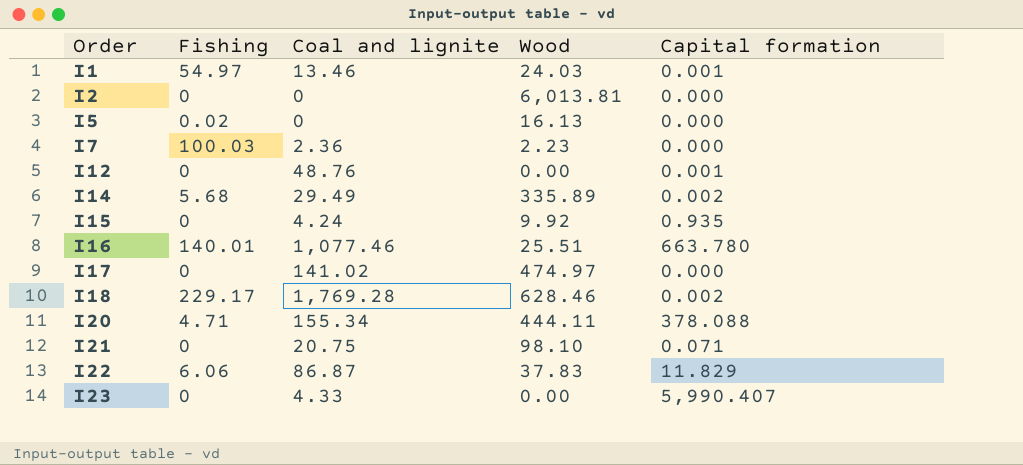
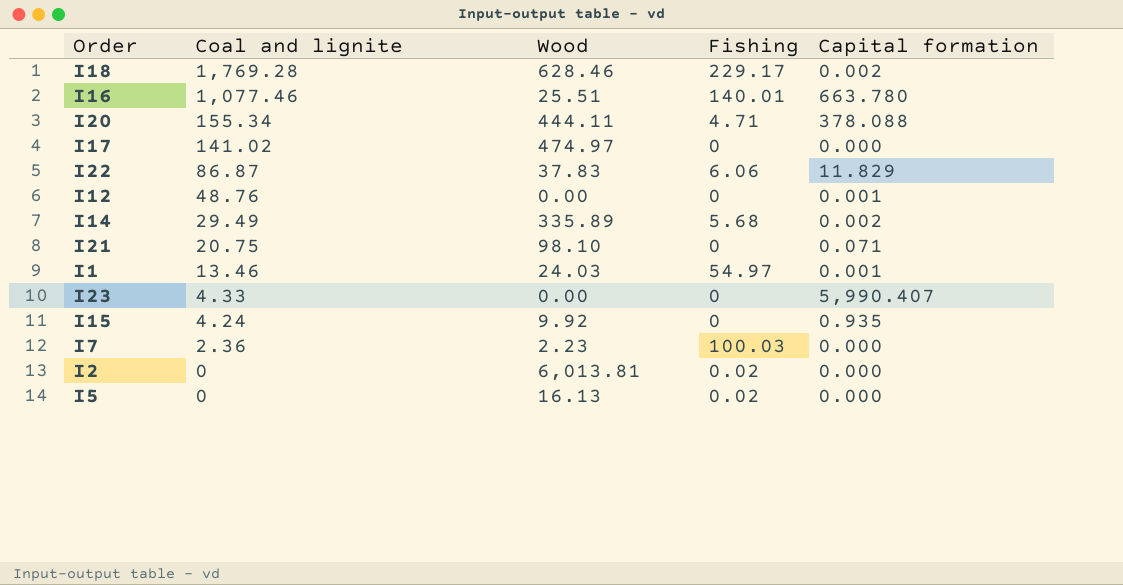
row order: Order ascending -> Coal and lignite descending
column Fishing | position: 2 -> 4
I2 | Fishing: 0 -> 0.02

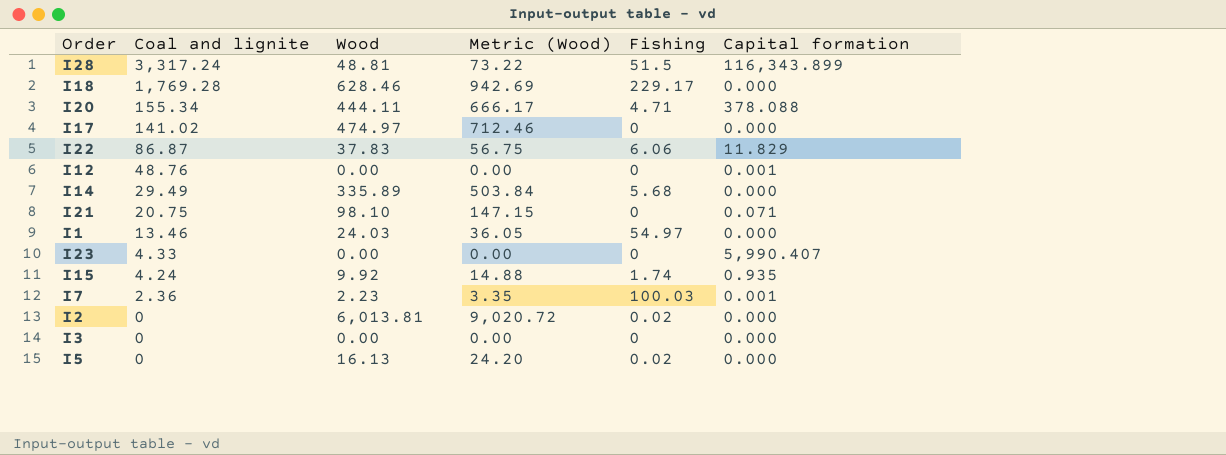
column Metric (Wood) | formula: none -> [Wood] * 1.5
row I16: 1,077.46 | 25.51 | 140.01 | 663.780 -> none
row I28: none -> 3,317.24 | 48.81 | 73.22 | 51.5 | 116,343.899
I18 | Capital formation: 0.002 -> 0.000
I14 | Capital formation: 0.002 -> 0.000
I1 | Capital formation: 0.001 -> 0.000
I15 | Fishing: 0 -> 1.74
I7 | Capital formation: 0.000 -> 0.001
row I3: none -> 0 | 0.00 | 0.00 | 0 | 0.000

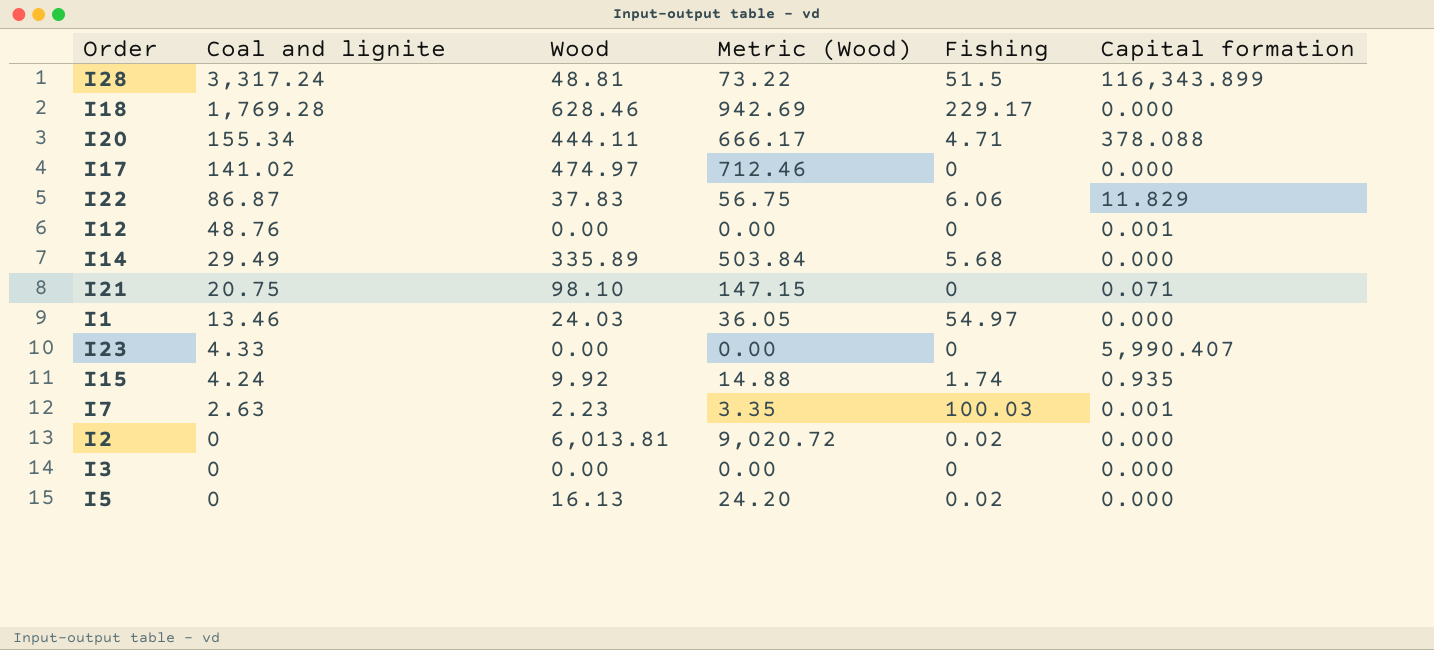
I7 | Coal and lignite: 2.36 -> 2.63

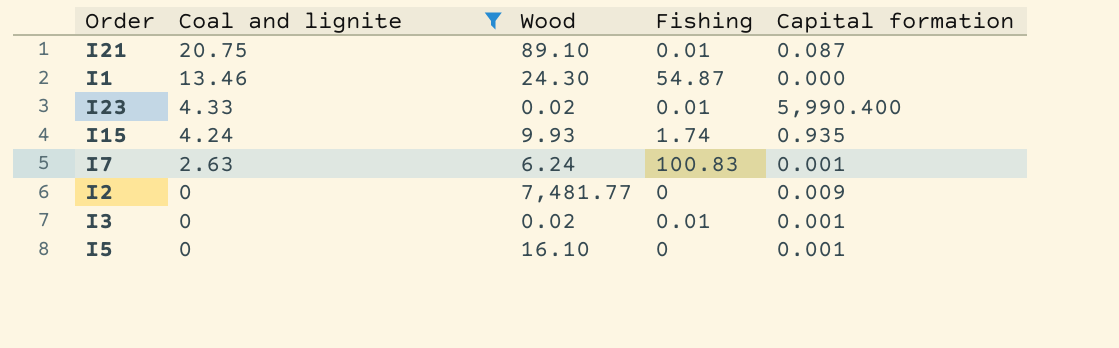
filter: none -> Coal and lignite <= 20.75
column Metric (Wood) | formula: [Wood] * 1.5 -> none
I21 | Wood: 98.10 -> 89.10
I21 | Fishing: 0 -> 0.01
I21 | Capital formation: 0.071 -> 0.087
I1 | Wood: 24.03 -> 24.30
I1 | Fishing: 54.97 -> 54.87
I23 | Wood: 0.00 -> 0.02
I23 | Fishing: 0 -> 0.01
I23 | Capital formation: 5,990.407 -> 5,990.400
I15 | Wood: 9.92 -> 9.93
I7 | Wood: 2.23 -> 6.24
I7 | Fishing: 100.03 -> 100.83
I2 | Wood: 6,013.81 -> 7,481.77
I2 | Fishing: 0.02 -> 0
I2 | Capital formation: 0.000 -> 0.009
I3 | Wood: 0.00 -> 0.02
I3 | Fishing: 0 -> 0.01
I3 | Capital formation: 0.000 -> 0.001
I5 | Wood: 16.13 -> 16.10
I5 | Fishing: 0.02 -> 0
I5 | Capital formation: 0.000 -> 0.001

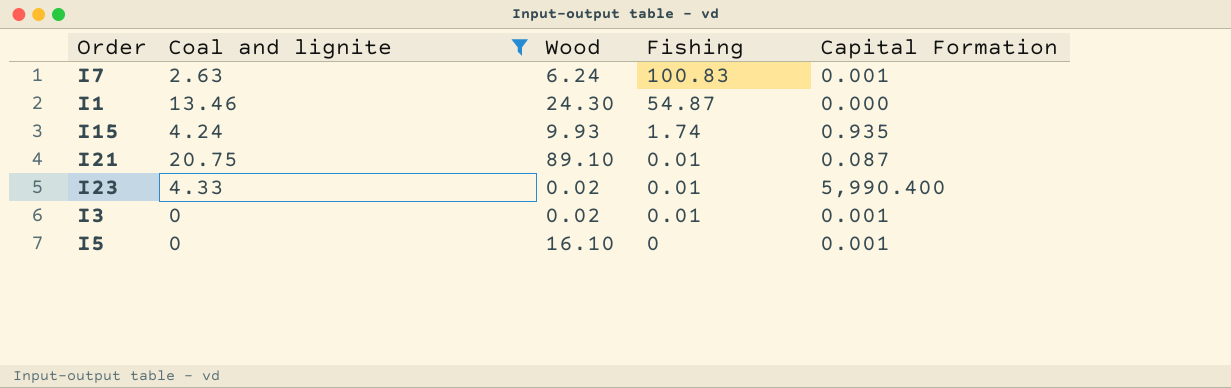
row order: Coal and lignite descending -> Fishing descending
column name: Capital formation -> Capital Formation
row I2: 0 | 7,481.77 | 0 | 0.009 -> none

